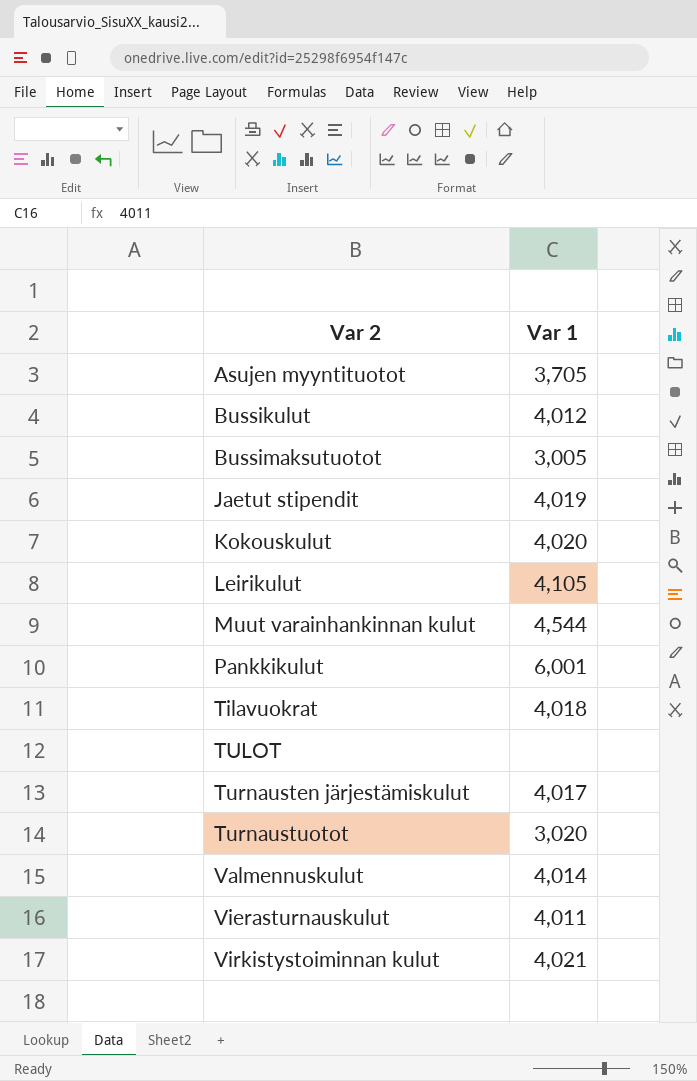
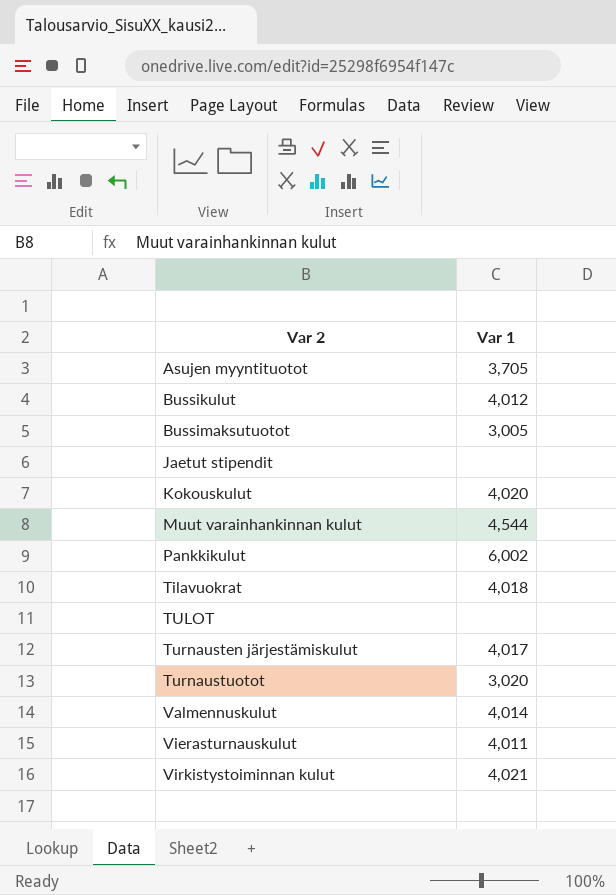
row Leirikulut: 4,105 -> none
Jaetut stipendit | Var 1: 4,019 -> none
Pankkikulut | Var 1: 6,001 -> 6,002

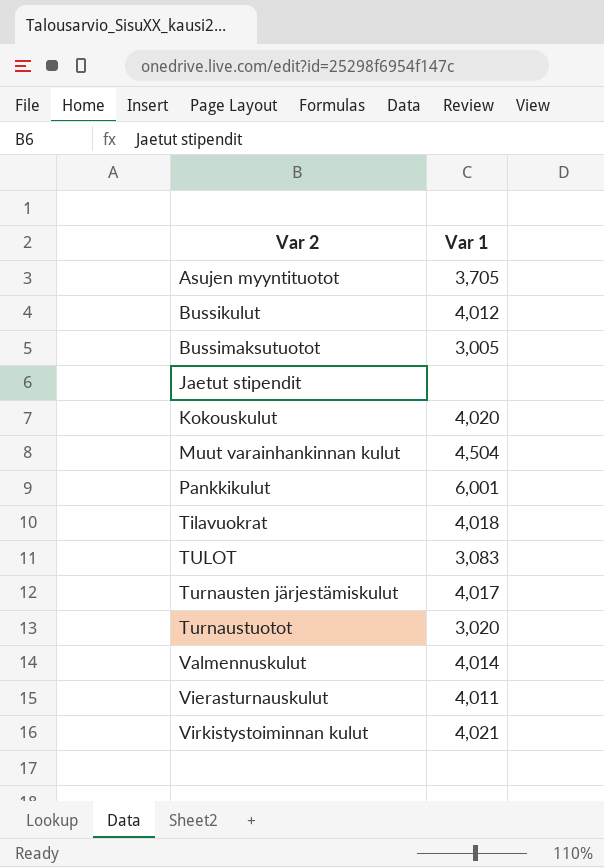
Muut varainhankinnan kulut | Var 1: 4,544 -> 4,504
Pankkikulut | Var 1: 6,002 -> 6,001
TULOT | Var 1: none -> 3,083

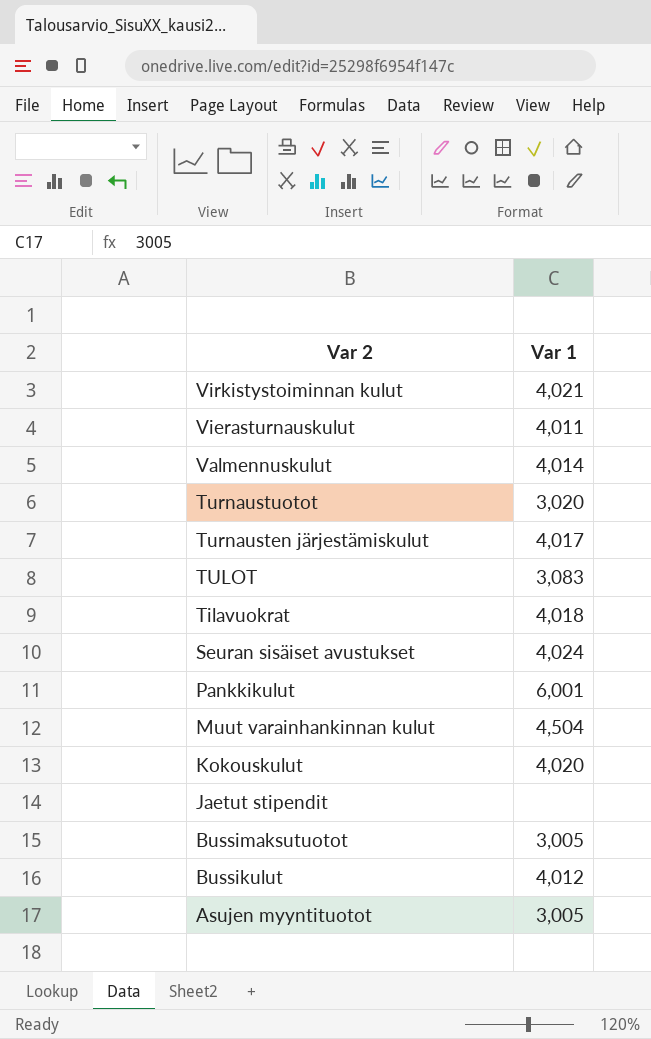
row order: Var 2 ascending -> Var 2 descending
row Seuran sisäiset avustukset: none -> 4,024
Asujen myyntituotot | Var 1: 3,705 -> 3,005

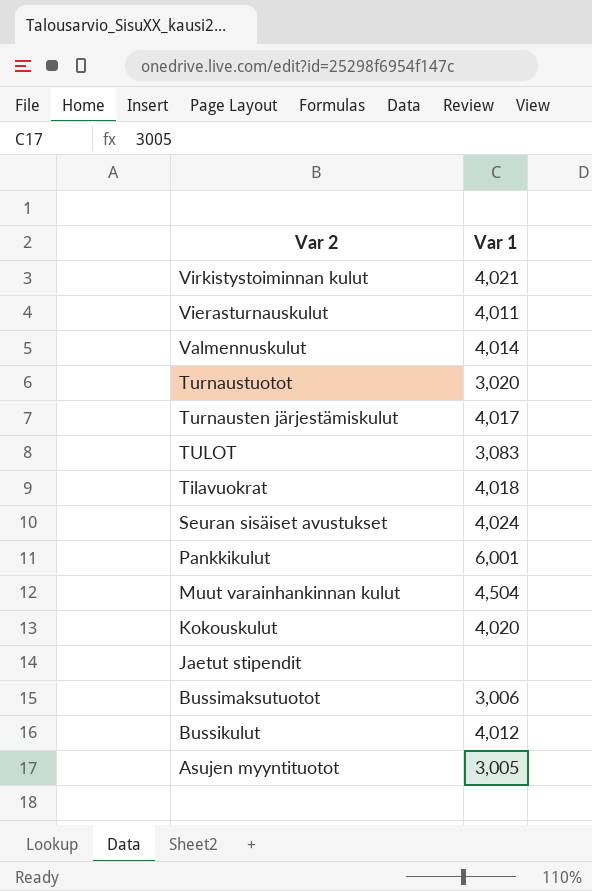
Bussimaksutuotot | Var 1: 3,005 -> 3,006

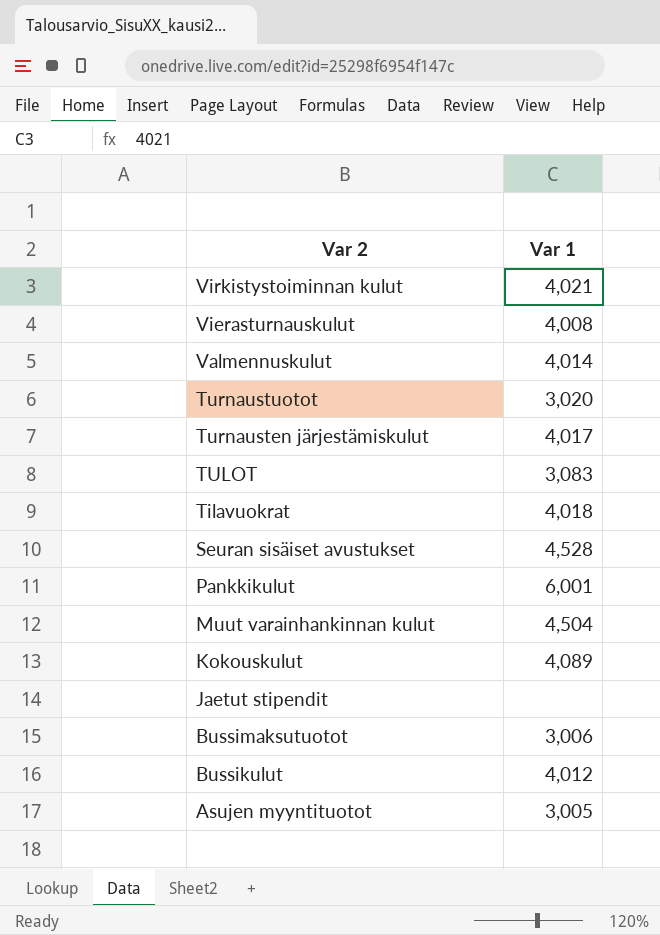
Vierasturnauskulut | Var 1: 4,011 -> 4,008
Seuran sisäiset avustukset | Var 1: 4,024 -> 4,528
Kokouskulut | Var 1: 4,020 -> 4,089

